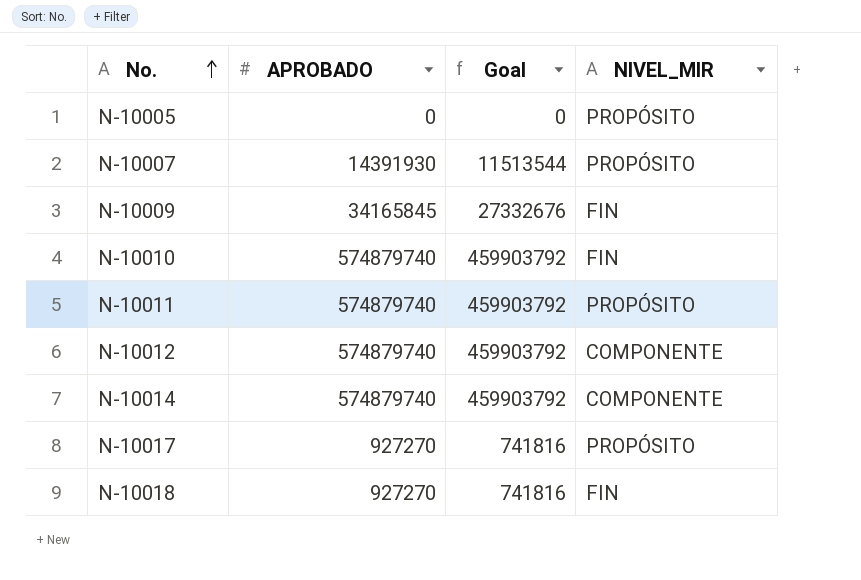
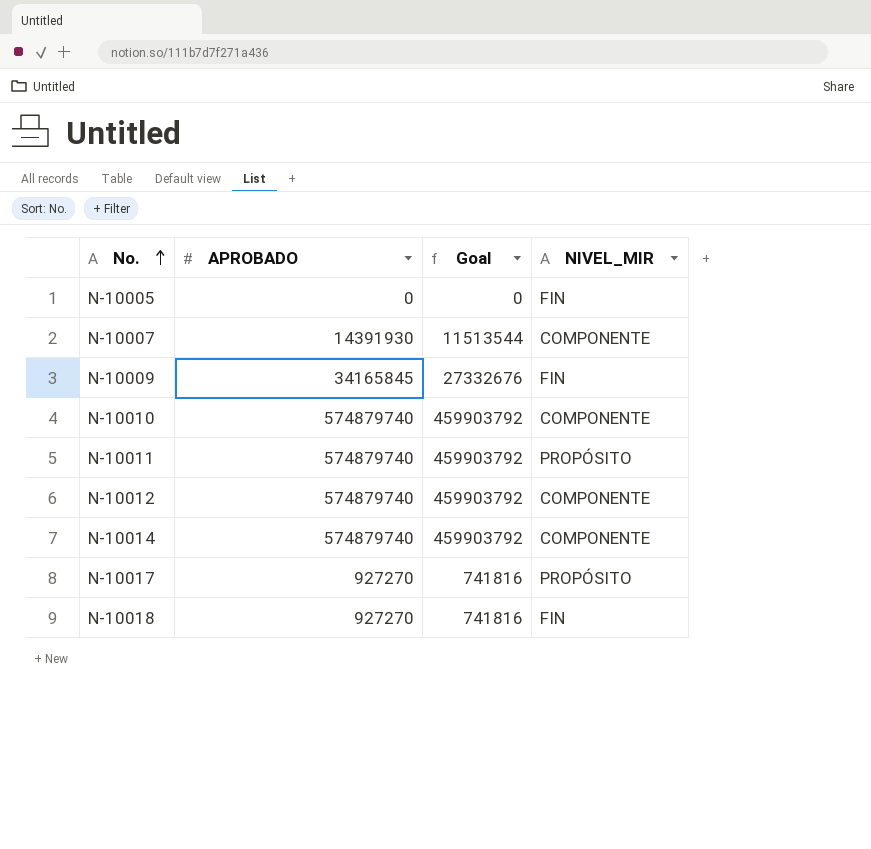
N-10005 | NIVEL_MIR: PROPÓSITO -> FIN
N-10007 | NIVEL_MIR: PROPÓSITO -> COMPONENTE
N-10010 | NIVEL_MIR: FIN -> COMPONENTE

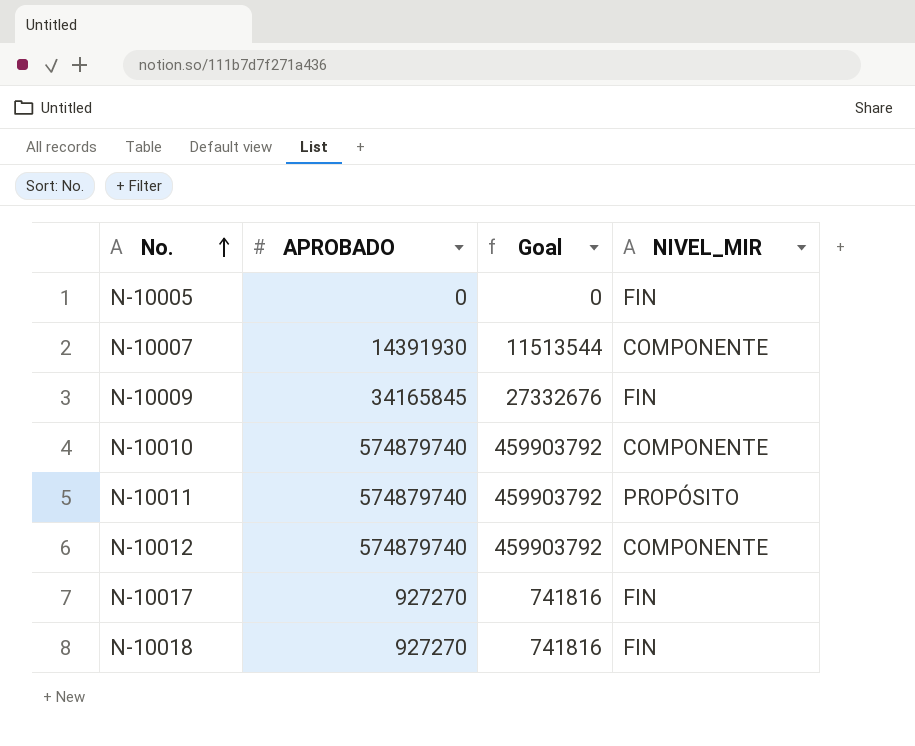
row N-10014: 574879740 | 459903792 | COMPONENTE -> none
N-10017 | NIVEL_MIR: PROPÓSITO -> FIN

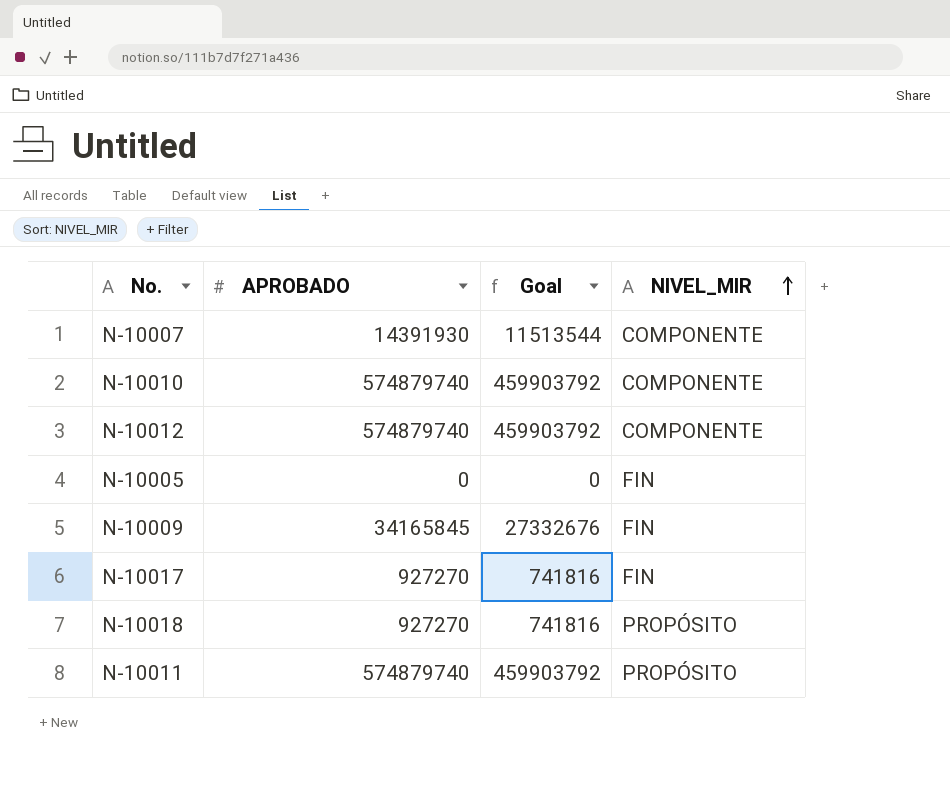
row order: No. ascending -> NIVEL_MIR ascending
N-10018 | NIVEL_MIR: FIN -> PROPÓSITO

